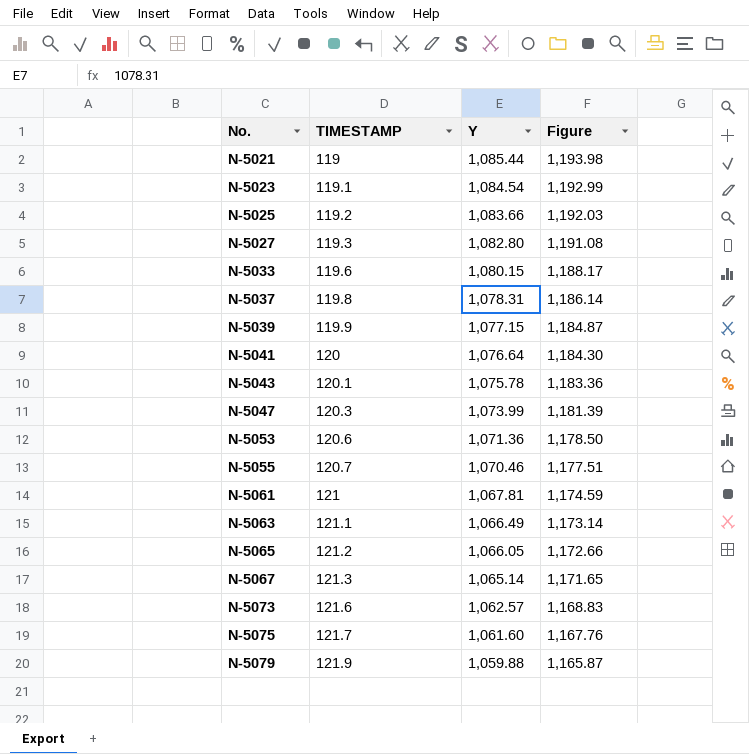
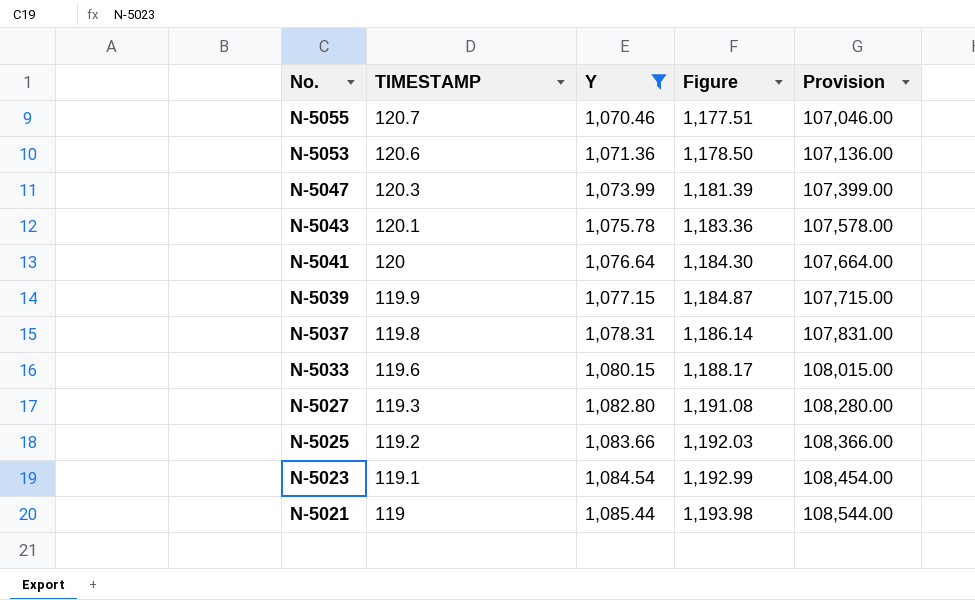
filter: none -> Y >= 1,070.46
row order: No. ascending -> No. descending
column Provision | formula: none -> [Y] * 100

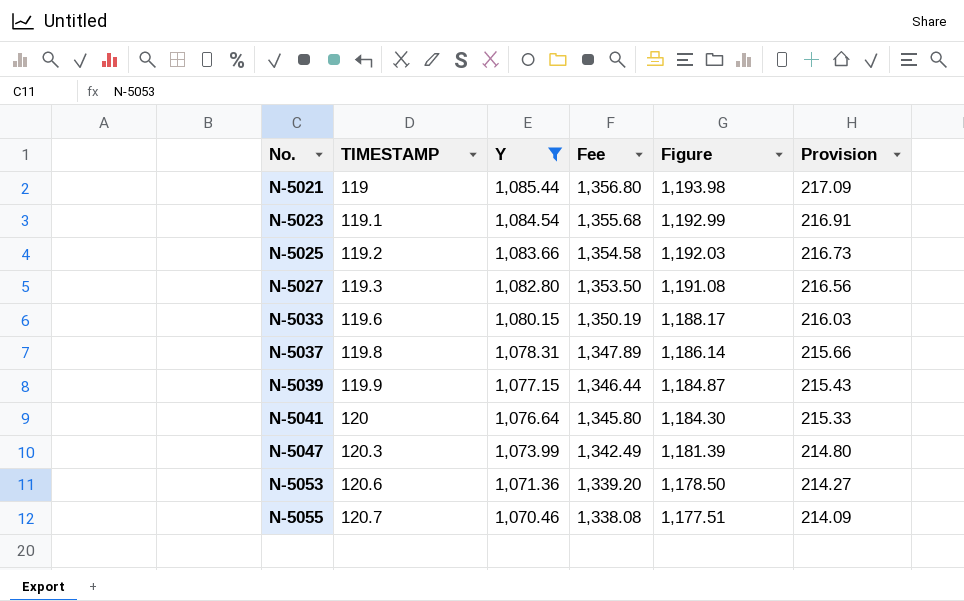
row order: No. descending -> No. ascending
column Fee | formula: none -> [Y] * 1.25
column Provision | formula: [Y] * 100 -> [Y] * 0.2
row N-5043: 120.1 | 1,075.78 | 1,183.36 | 107,578.00 -> none

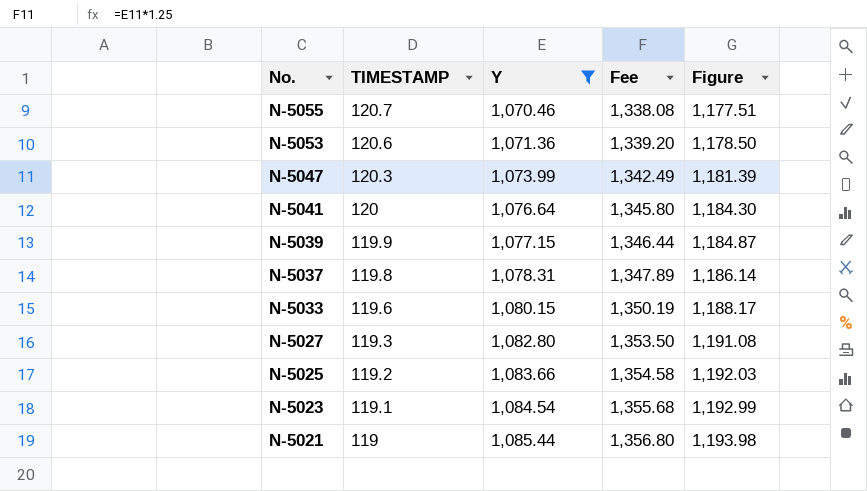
row order: No. ascending -> No. descending
column Provision | formula: [Y] * 0.2 -> none

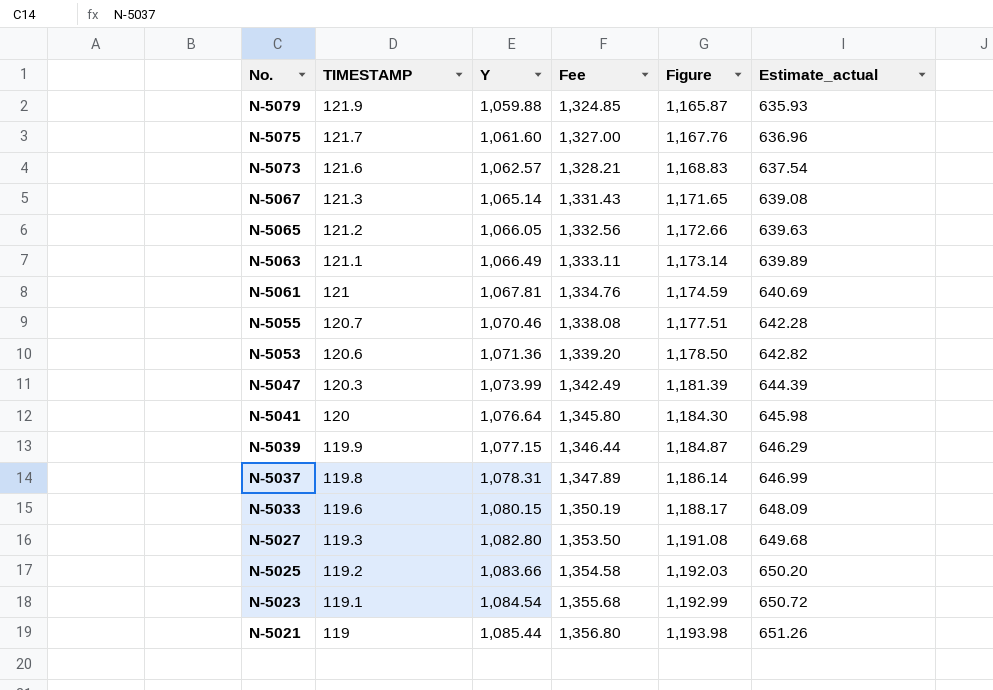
filter: Y >= 1,070.46 -> none
column Estimate_actual | formula: none -> [Y] * 0.6

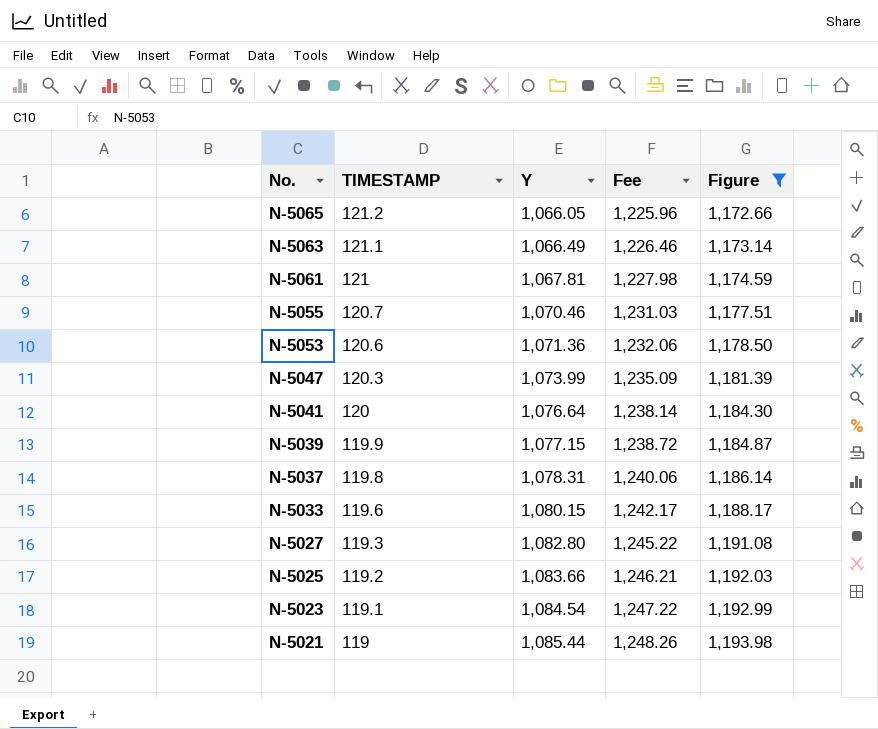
filter: none -> Figure >= 1,172.66
column Estimate_actual | formula: [Y] * 0.6 -> none
column Fee | formula: [Y] * 1.25 -> [Y] * 1.15

